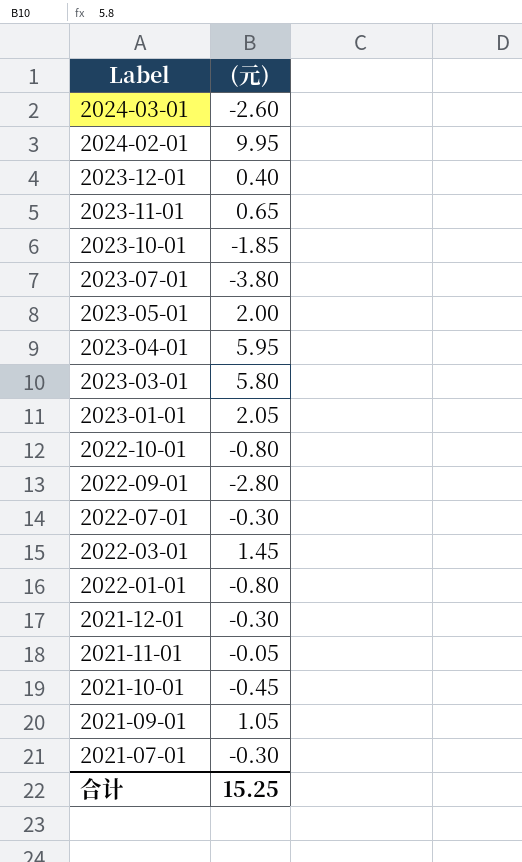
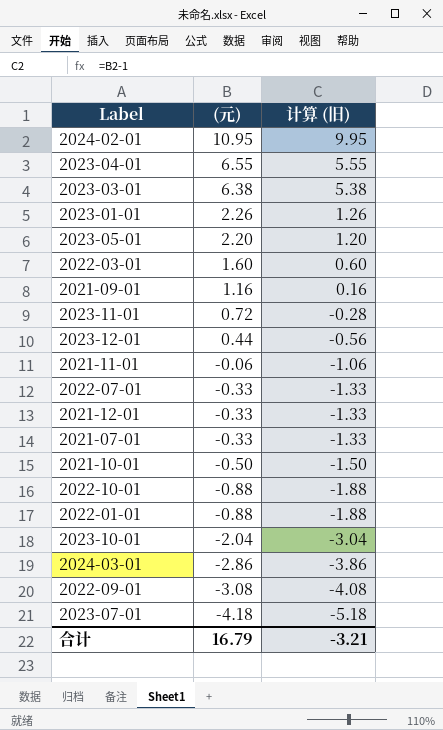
row order: Label descending -> (元) descending
column 计算 (旧) | formula: none -> [(元)] - 1
2024-02-01 | (元): 9.95 -> 10.95
2023-04-01 | (元): 5.95 -> 6.55
2023-03-01 | (元): 5.80 -> 6.38
2023-01-01 | (元): 2.05 -> 2.26
2023-05-01 | (元): 2.00 -> 2.20
2022-03-01 | (元): 1.45 -> 1.60
2021-09-01 | (元): 1.05 -> 1.16
2023-11-01 | (元): 0.65 -> 0.72
2023-12-01 | (元): 0.40 -> 0.44
2021-11-01 | (元): -0.05 -> -0.06
2022-07-01 | (元): -0.30 -> -0.33
2021-12-01 | (元): -0.30 -> -0.33
2021-07-01 | (元): -0.30 -> -0.33
2021-10-01 | (元): -0.45 -> -0.50
2022-10-01 | (元): -0.80 -> -0.88
2022-01-01 | (元): -0.80 -> -0.88
2023-10-01 | (元): -1.85 -> -2.04
2024-03-01 | (元): -2.60 -> -2.86
2022-09-01 | (元): -2.80 -> -3.08
2023-07-01 | (元): -3.80 -> -4.18
合计 | (元): 15.25 -> 16.79

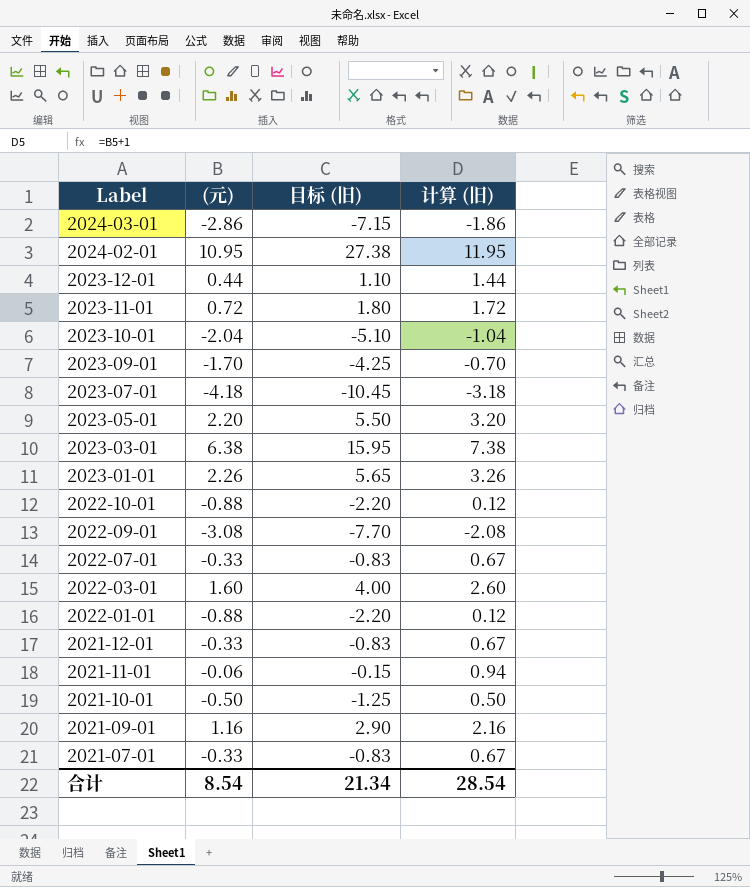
row order: (元) descending -> Label descending
column 目标 (旧) | formula: none -> [(元)] * 2.5
column 计算 (旧) | formula: [(元)] - 1 -> [(元)] + 1
row 2023-04-01: 6.55 | 5.55 -> none
row 2023-09-01: none -> -1.70 | -4.25 | -0.70
合计 | (元): 16.79 -> 8.54
合计 | 计算 (旧): -3.21 -> 28.54

